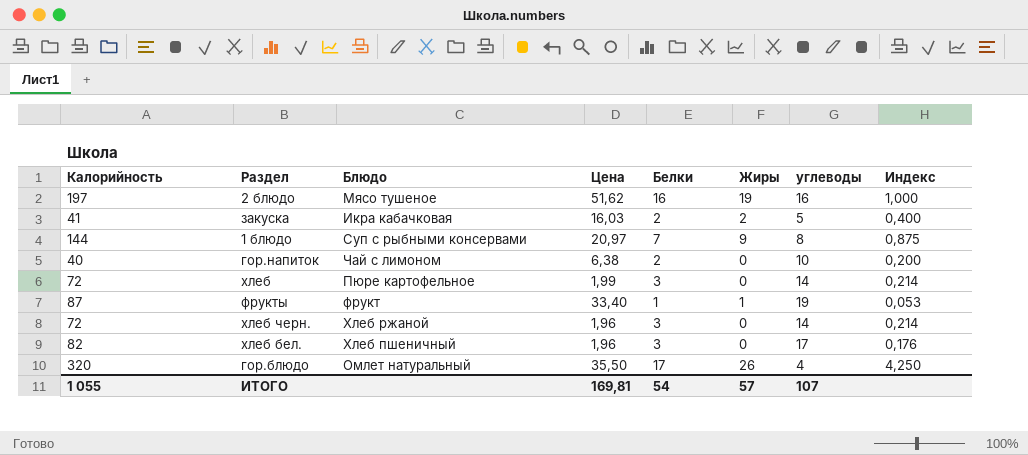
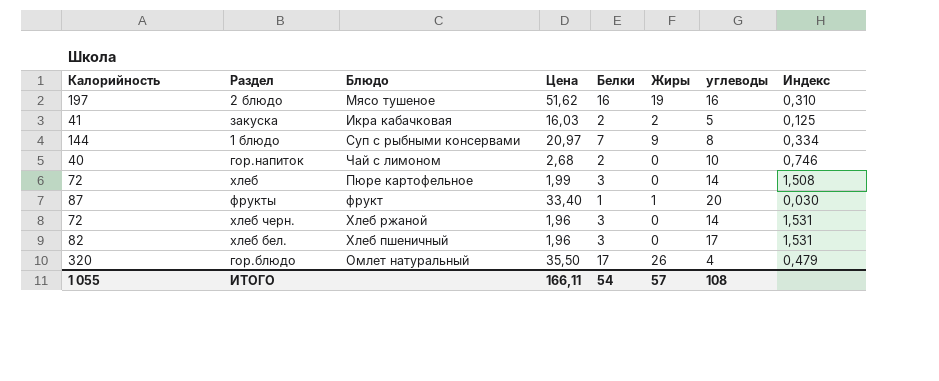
column Индекс | formula: [Белки] / [углеводы] -> [Белки] / [Цена]
гор.напиток | Цена: 6,38 -> 2,68
фрукты | углеводы: 19 -> 20
ИТОГО | Цена: 169,81 -> 166,11
ИТОГО | углеводы: 107 -> 108

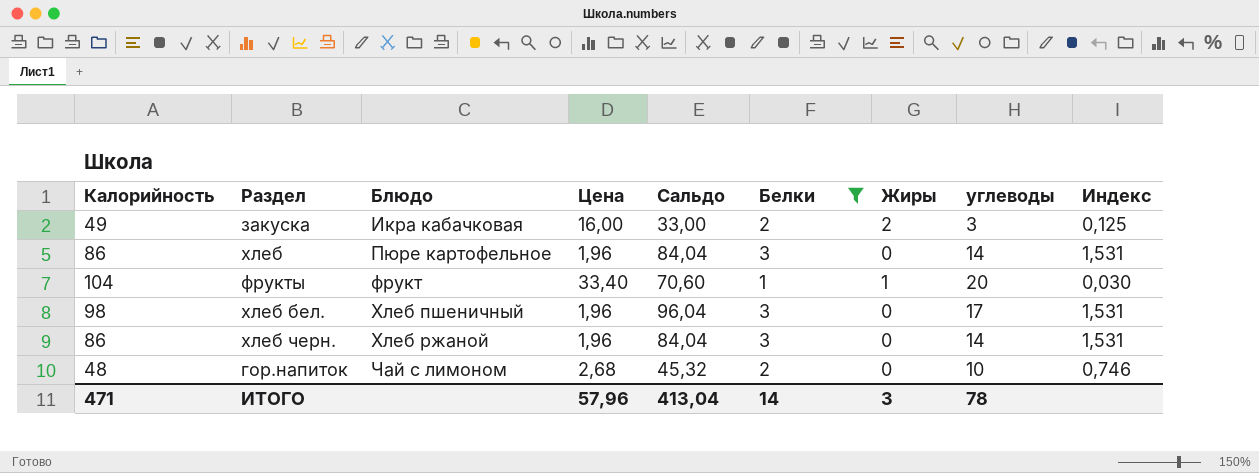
filter: none -> Белки <= 3
row order: none -> Блюдо ascending
column Сальдо | formula: none -> [Калорийность] - [Цена]
закуска | Калорийность: 41 -> 49
закуска | Цена: 16,03 -> 16,00
закуска | углеводы: 5 -> 3
хлеб | Калорийность: 72 -> 86
хлеб | Цена: 1,99 -> 1,96
хлеб | Индекс: 1,508 -> 1,531
фрукты | Калорийность: 87 -> 104
хлеб бел. | Калорийность: 82 -> 98
хлеб черн. | Калорийность: 72 -> 86
гор.напиток | Калорийность: 40 -> 48
ИТОГО | Калорийность: 1 055 -> 471
ИТОГО | Цена: 166,11 -> 57,96
ИТОГО | Белки: 54 -> 14
ИТОГО | Жиры: 57 -> 3
ИТОГО | углеводы: 108 -> 78

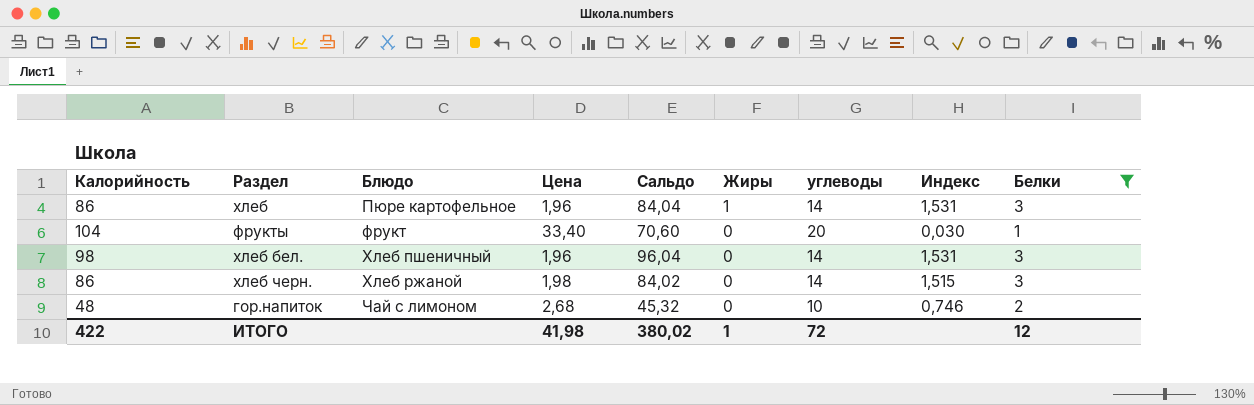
column Белки | position: 6 -> 9
row закуска: 49 | Икра кабачковая | 16,00 | 33,00 | 2 | 2 | 3 | 0,125 -> none
хлеб | Жиры: 0 -> 1
фрукты | Жиры: 1 -> 0
хлеб бел. | углеводы: 17 -> 14
хлеб черн. | Цена: 1,96 -> 1,98
хлеб черн. | Сальдо: 84,04 -> 84,02
хлеб черн. | Индекс: 1,531 -> 1,515
ИТОГО | Калорийность: 471 -> 422
ИТОГО | Цена: 57,96 -> 41,98
ИТОГО | Сальдо: 413,04 -> 380,02
ИТОГО | Жиры: 3 -> 1
ИТОГО | углеводы: 78 -> 72
ИТОГО | Белки: 14 -> 12

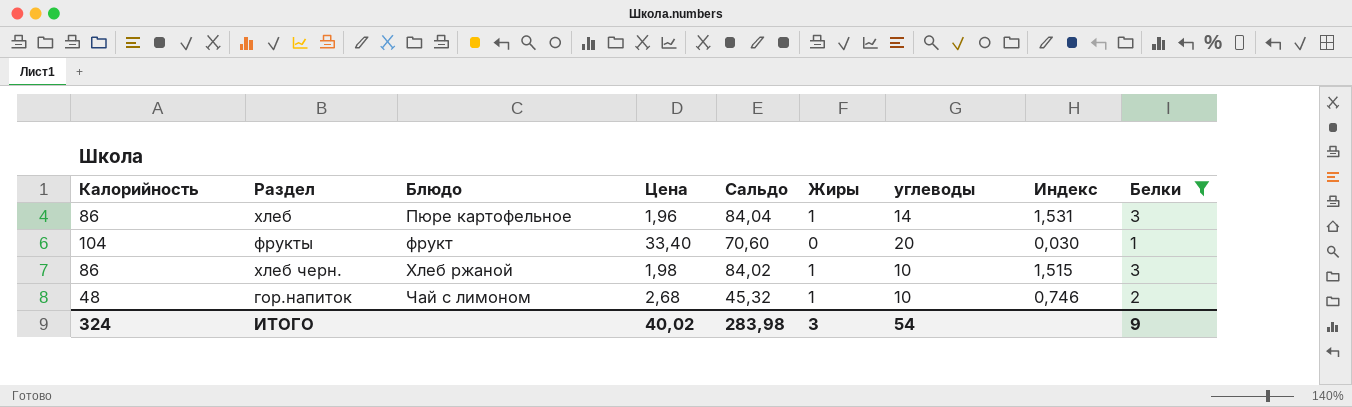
row хлеб бел.: 98 | Хлеб пшеничный | 1,96 | 96,04 | 0 | 14 | 1,531 | 3 -> none
хлеб черн. | Жиры: 0 -> 1
хлеб черн. | углеводы: 14 -> 10
гор.напиток | Жиры: 0 -> 1
ИТОГО | Калорийность: 422 -> 324
ИТОГО | Цена: 41,98 -> 40,02
ИТОГО | Сальдо: 380,02 -> 283,98
ИТОГО | Жиры: 1 -> 3
ИТОГО | углеводы: 72 -> 54
ИТОГО | Белки: 12 -> 9

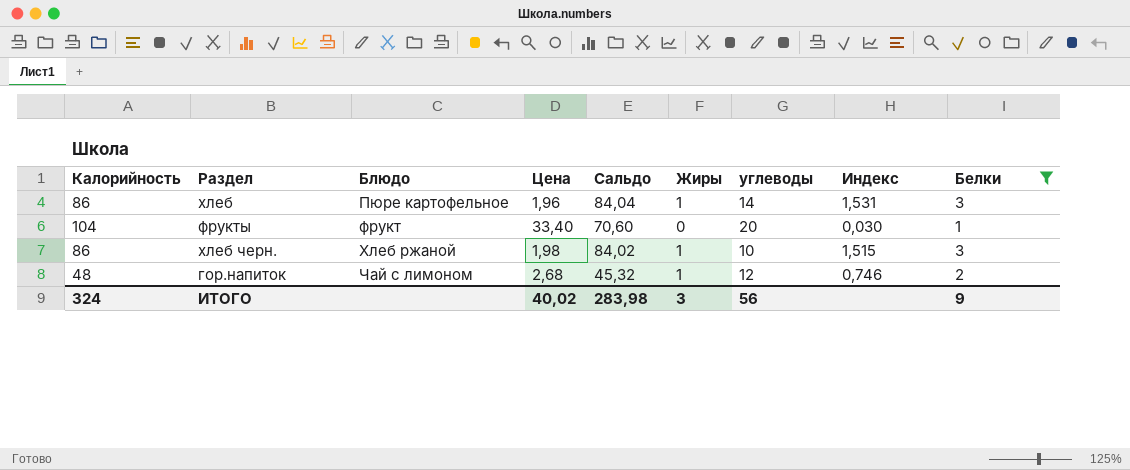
гор.напиток | углеводы: 10 -> 12
ИТОГО | углеводы: 54 -> 56

